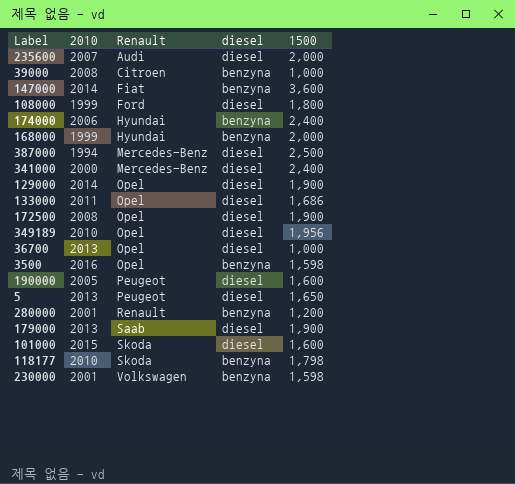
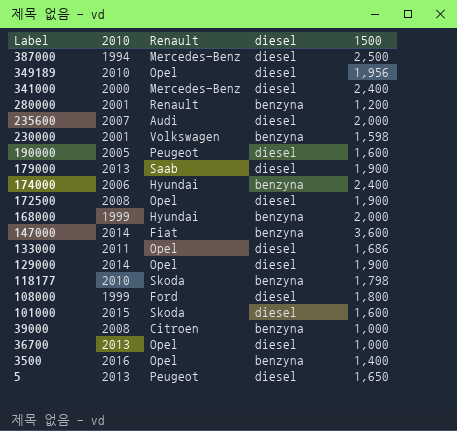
row order: Renault ascending -> Label descending
3500 | 1500: 1,598 -> 1,400

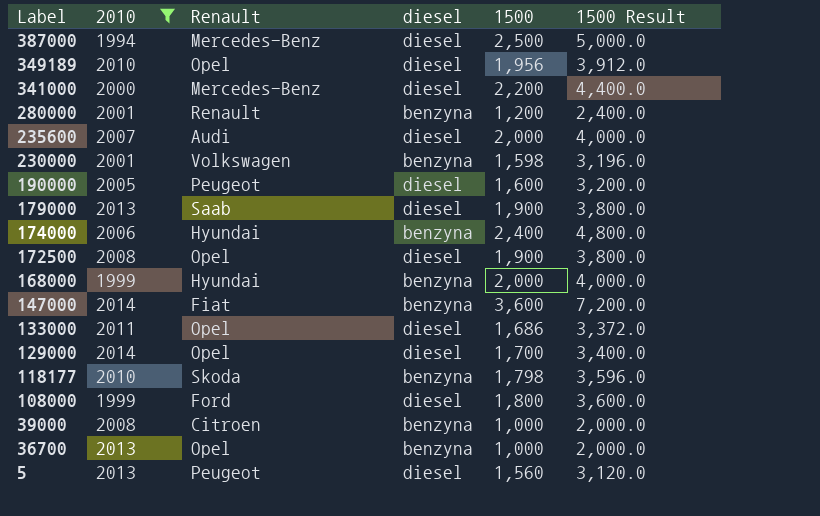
filter: none -> 2010 <= 2014
column 1500 Result | formula: none -> [1500] * 2
341000 | 1500: 2,400 -> 2,200
129000 | 1500: 1,900 -> 1,700
36700 | diesel: diesel -> benzyna
5 | 1500: 1,650 -> 1,560

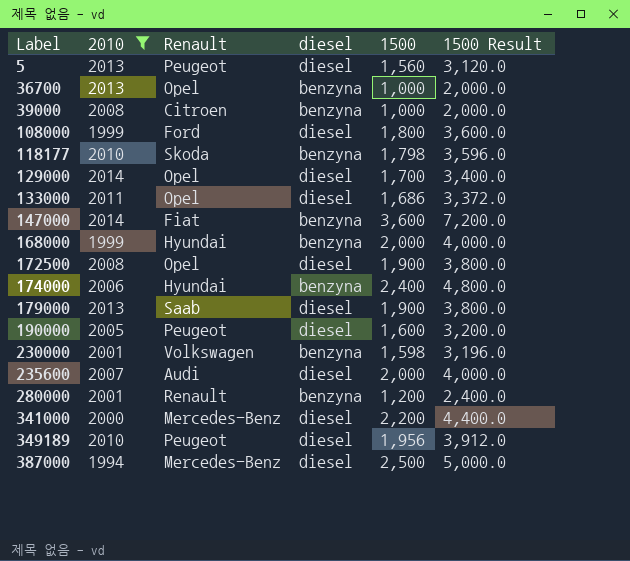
row order: Label descending -> Label ascending
349189 | Renault: Opel -> Peugeot

